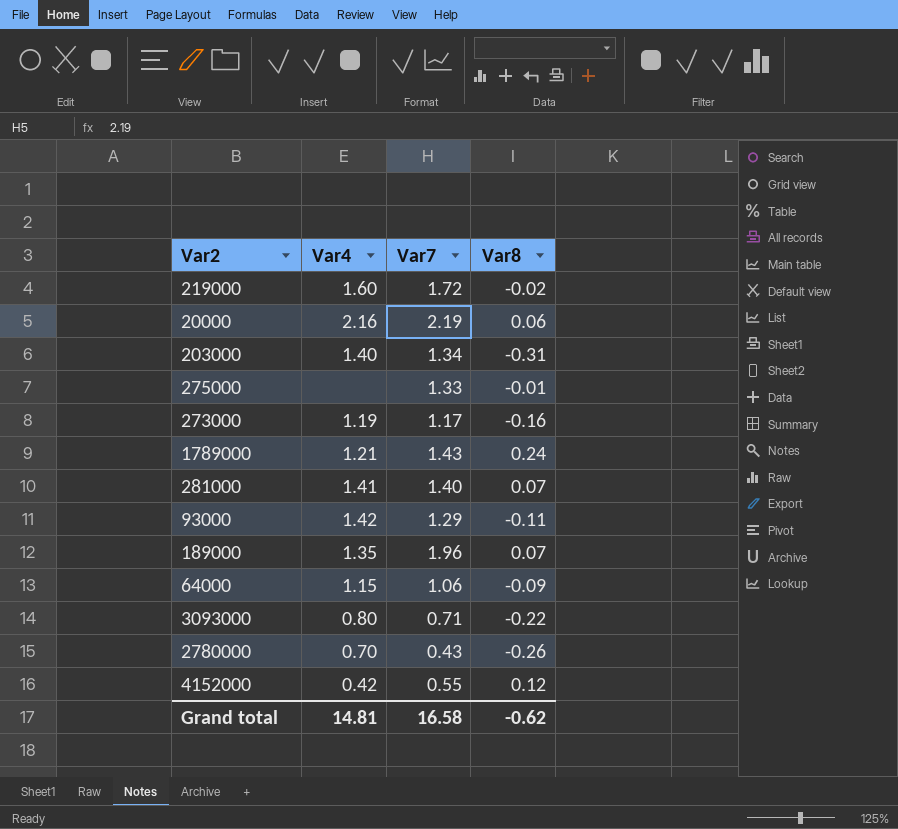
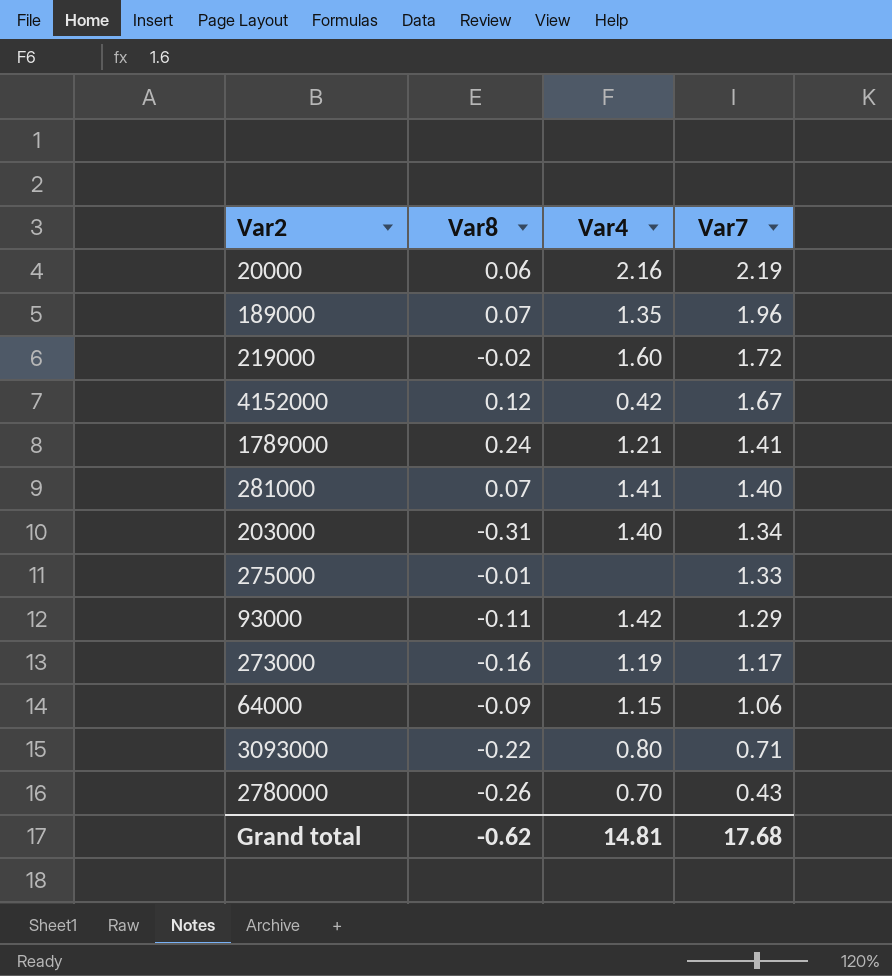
row order: none -> Var7 descending
column Var8 | position: 4 -> 2
4152000 | Var7: 0.55 -> 1.67
1789000 | Var7: 1.43 -> 1.41
Grand total | Var7: 16.58 -> 17.68

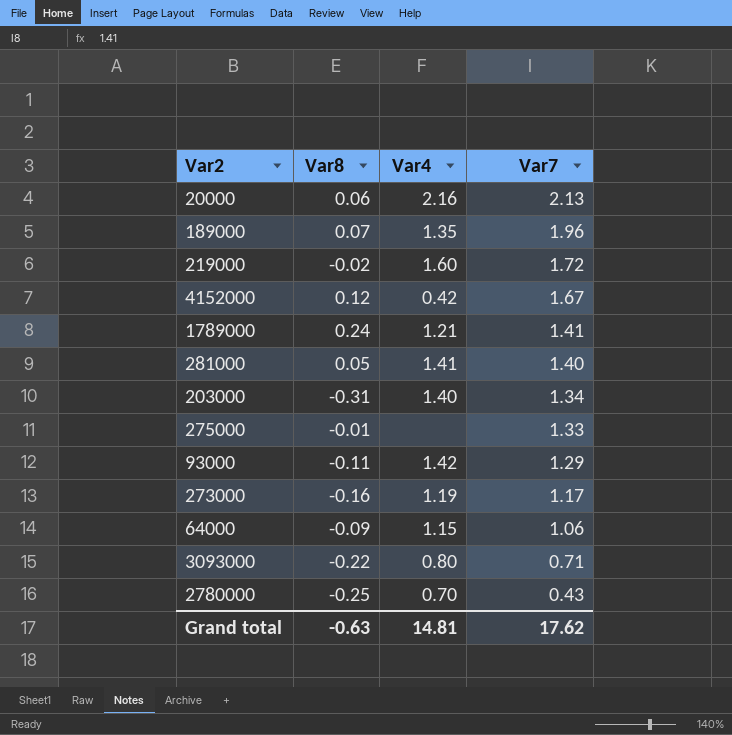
20000 | Var7: 2.19 -> 2.13
281000 | Var8: 0.07 -> 0.05
2780000 | Var8: -0.26 -> -0.25
Grand total | Var8: -0.62 -> -0.63
Grand total | Var7: 17.68 -> 17.62

